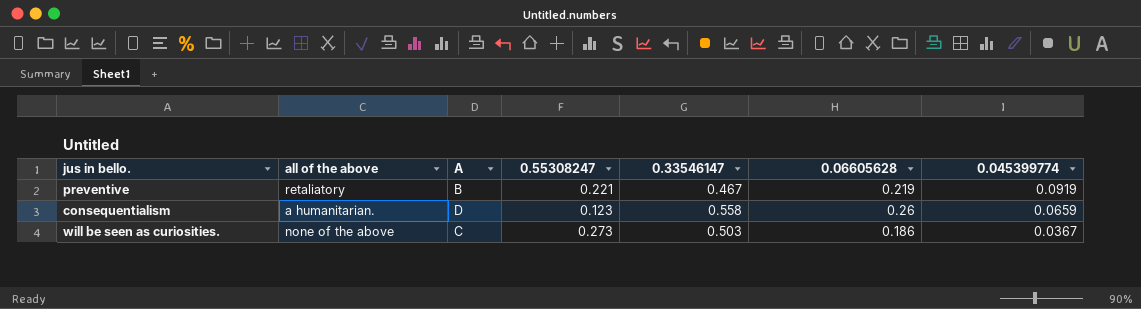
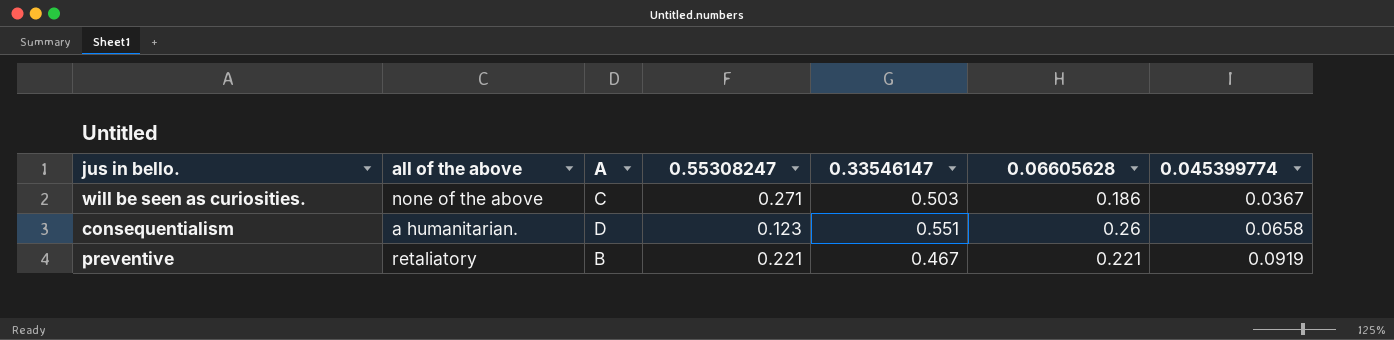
row order: 0.045399774 descending -> 0.045399774 ascending
will be seen as curiosities. | 0.55308247: 0.273 -> 0.271
consequentialism | 0.33546147: 0.558 -> 0.551
consequentialism | 0.045399774: 0.0659 -> 0.0658
preventive | 0.06605628: 0.219 -> 0.221

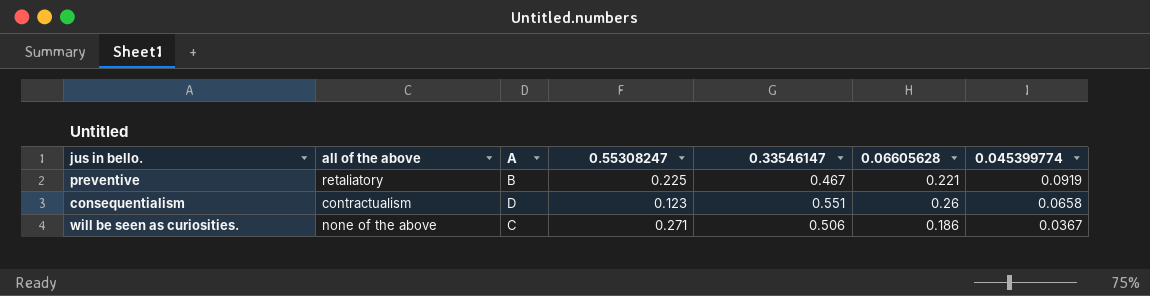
row order: 0.045399774 ascending -> 0.045399774 descending
preventive | 0.55308247: 0.221 -> 0.225
consequentialism | all of the above: a humanitarian. -> contractualism
will be seen as curiosities. | 0.33546147: 0.503 -> 0.506

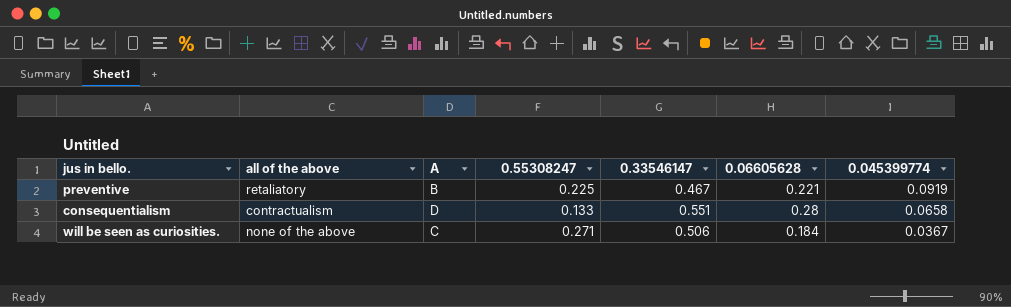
consequentialism | 0.55308247: 0.123 -> 0.133
consequentialism | 0.06605628: 0.26 -> 0.28
will be seen as curiosities. | 0.06605628: 0.186 -> 0.184

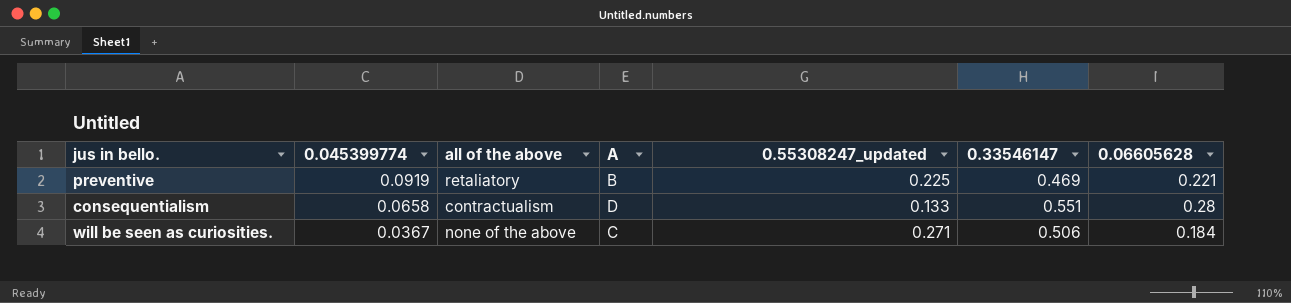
column 0.045399774 | position: 7 -> 2
column name: 0.55308247 -> 0.55308247_updated
preventive | 0.33546147: 0.467 -> 0.469

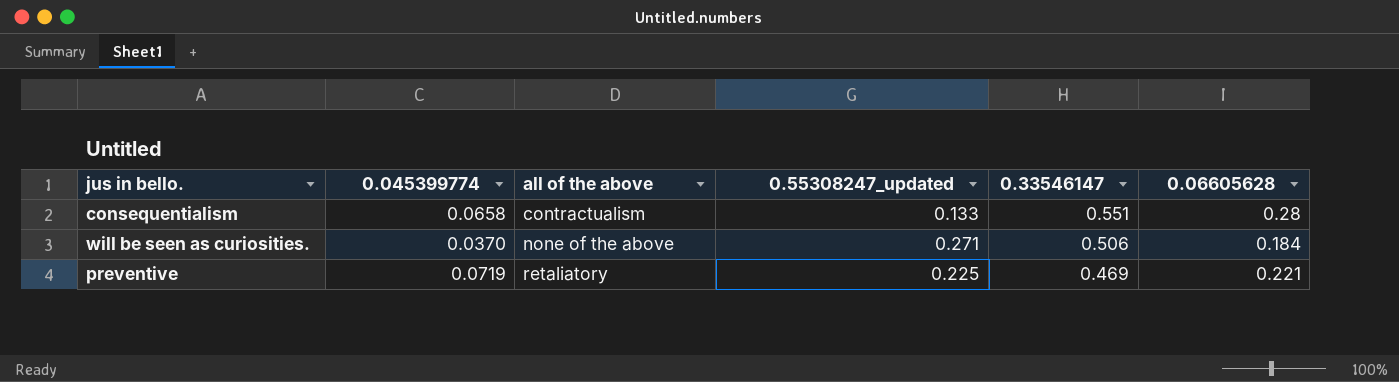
row order: 0.045399774 descending -> all of the above ascending
column A | position: 4 -> none
will be seen as curiosities. | 0.045399774: 0.0367 -> 0.0370
preventive | 0.045399774: 0.0919 -> 0.0719

